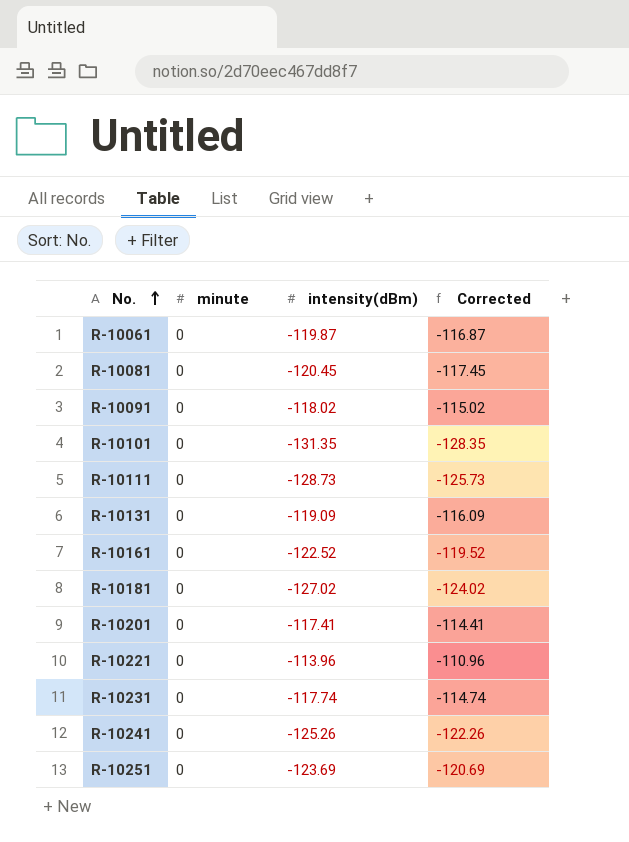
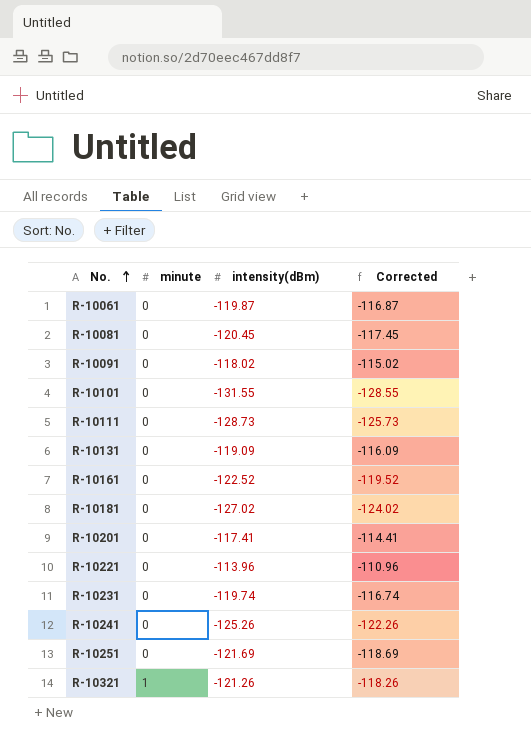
R-10101 | intensity(dBm): -131.35 -> -131.55
R-10101 | Corrected: -128.35 -> -128.55
R-10231 | intensity(dBm): -117.74 -> -119.74
R-10231 | Corrected: -114.74 -> -116.74
R-10251 | intensity(dBm): -123.69 -> -121.69
R-10251 | Corrected: -120.69 -> -118.69
row R-10321: none -> 1 | -121.26 | -118.26

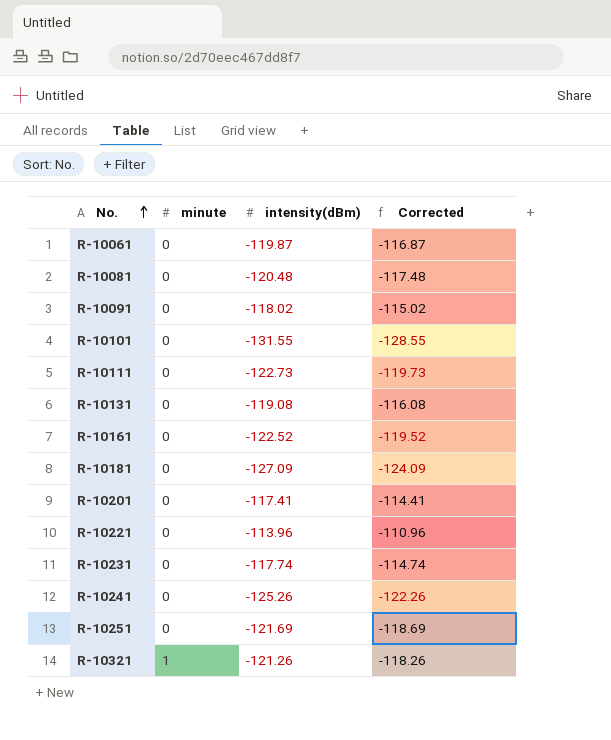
R-10081 | intensity(dBm): -120.45 -> -120.48
R-10081 | Corrected: -117.45 -> -117.48
R-10111 | intensity(dBm): -128.73 -> -122.73
R-10111 | Corrected: -125.73 -> -119.73
R-10131 | intensity(dBm): -119.09 -> -119.08
R-10131 | Corrected: -116.09 -> -116.08
R-10181 | intensity(dBm): -127.02 -> -127.09
R-10181 | Corrected: -124.02 -> -124.09
R-10231 | intensity(dBm): -119.74 -> -117.74
R-10231 | Corrected: -116.74 -> -114.74

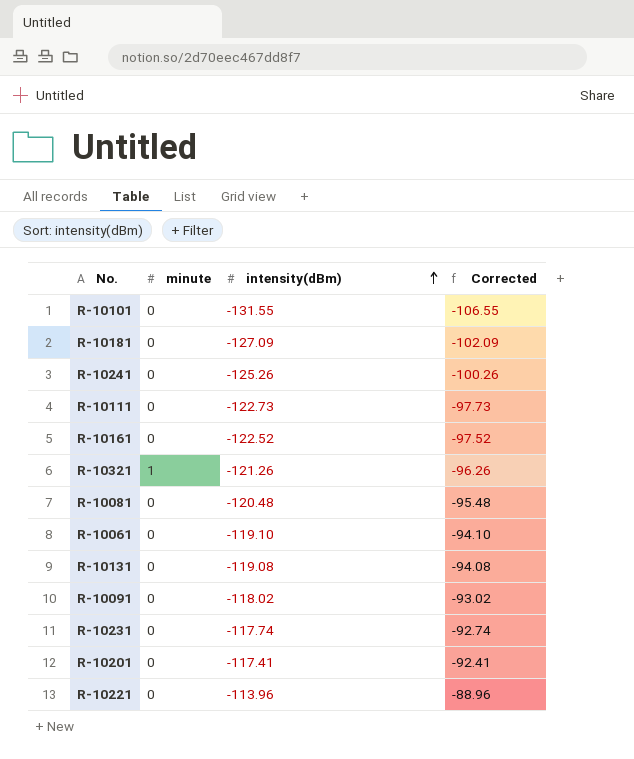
row order: No. ascending -> intensity(dBm) ascending
column Corrected | formula: [intensity(dBm)] + 3 -> [intensity(dBm)] + 25
row R-10251: 0 | -121.69 | -118.69 -> none
R-10061 | intensity(dBm): -119.87 -> -119.10

